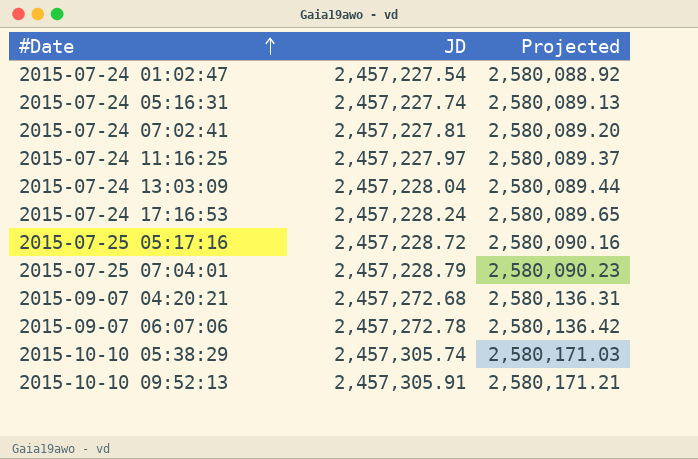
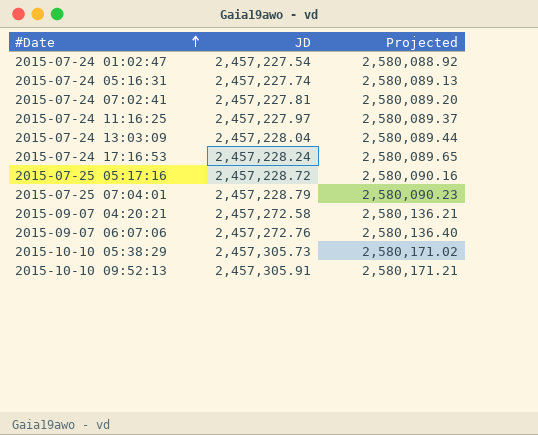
2015-09-07 04:20:21 | JD: 2,457,272.68 -> 2,457,272.58
2015-09-07 04:20:21 | Projected: 2,580,136.31 -> 2,580,136.21
2015-09-07 06:07:06 | JD: 2,457,272.78 -> 2,457,272.76
2015-09-07 06:07:06 | Projected: 2,580,136.42 -> 2,580,136.40
2015-10-10 05:38:29 | JD: 2,457,305.74 -> 2,457,305.73
2015-10-10 05:38:29 | Projected: 2,580,171.03 -> 2,580,171.02

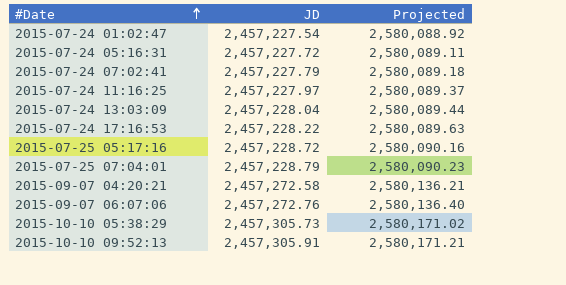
2015-07-24 05:16:31 | JD: 2,457,227.74 -> 2,457,227.72
2015-07-24 05:16:31 | Projected: 2,580,089.13 -> 2,580,089.11
2015-07-24 07:02:41 | JD: 2,457,227.81 -> 2,457,227.79
2015-07-24 07:02:41 | Projected: 2,580,089.20 -> 2,580,089.18
2015-07-24 17:16:53 | JD: 2,457,228.24 -> 2,457,228.22
2015-07-24 17:16:53 | Projected: 2,580,089.65 -> 2,580,089.63

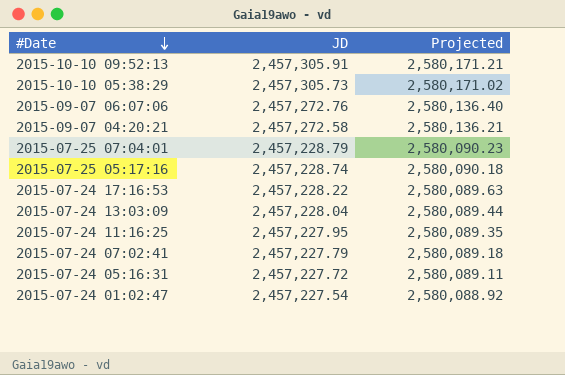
row order: #Date ascending -> #Date descending
2015-07-25 05:17:16 | JD: 2,457,228.72 -> 2,457,228.74
2015-07-25 05:17:16 | Projected: 2,580,090.16 -> 2,580,090.18
2015-07-24 11:16:25 | JD: 2,457,227.97 -> 2,457,227.95
2015-07-24 11:16:25 | Projected: 2,580,089.37 -> 2,580,089.35

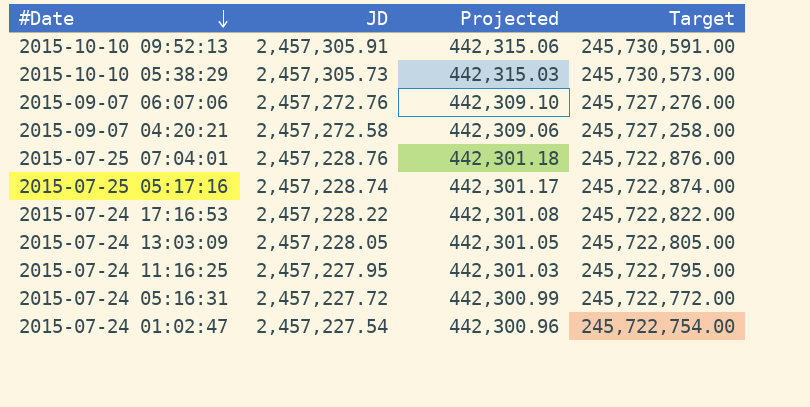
column Projected | formula: [JD] * 1.05 -> [JD] * 0.18
column Target | formula: none -> [JD] * 100
row 2015-07-24 07:02:41: 2,457,227.79 | 2,580,089.18 -> none
2015-07-25 07:04:01 | JD: 2,457,228.79 -> 2,457,228.76
2015-07-24 13:03:09 | JD: 2,457,228.04 -> 2,457,228.05

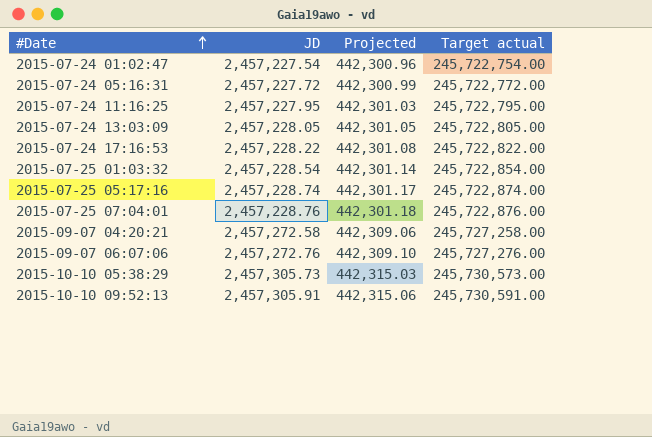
row order: #Date descending -> #Date ascending
column name: Target -> Target actual
row 2015-07-25 01:03:32: none -> 2,457,228.54 | 442,301.14 | 245,722,854.00

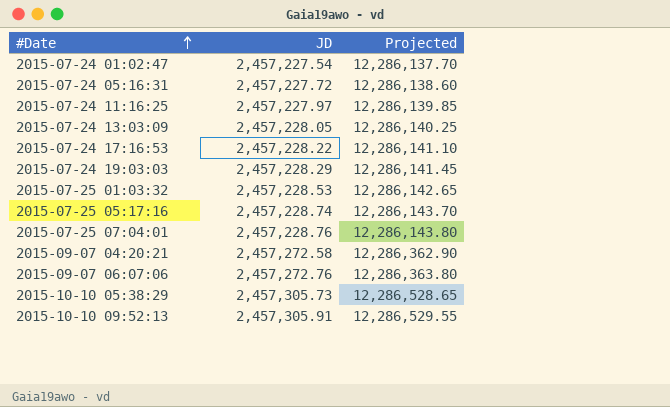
column Target actual | formula: [JD] * 100 -> none
column Projected | formula: [JD] * 0.18 -> [JD] * 5
2015-07-24 11:16:25 | JD: 2,457,227.95 -> 2,457,227.97
row 2015-07-24 19:03:03: none -> 2,457,228.29 | 12,286,141.45
2015-07-25 01:03:32 | JD: 2,457,228.54 -> 2,457,228.53

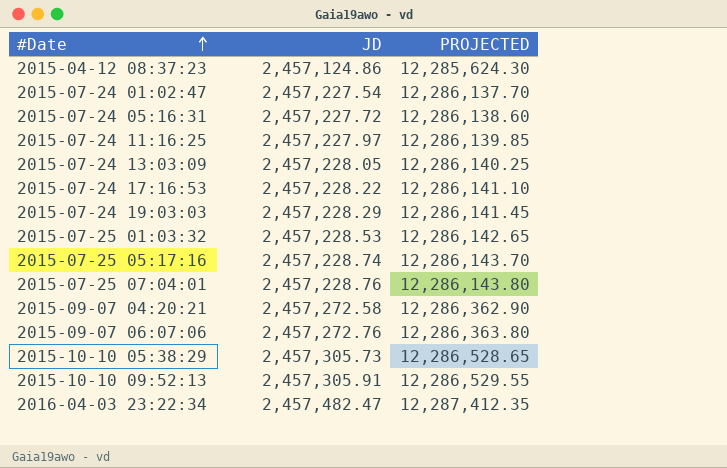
column name: Projected -> PROJECTED
row 2015-04-12 08:37:23: none -> 2,457,124.86 | 12,285,624.30
row 2016-04-03 23:22:34: none -> 2,457,482.47 | 12,287,412.35

